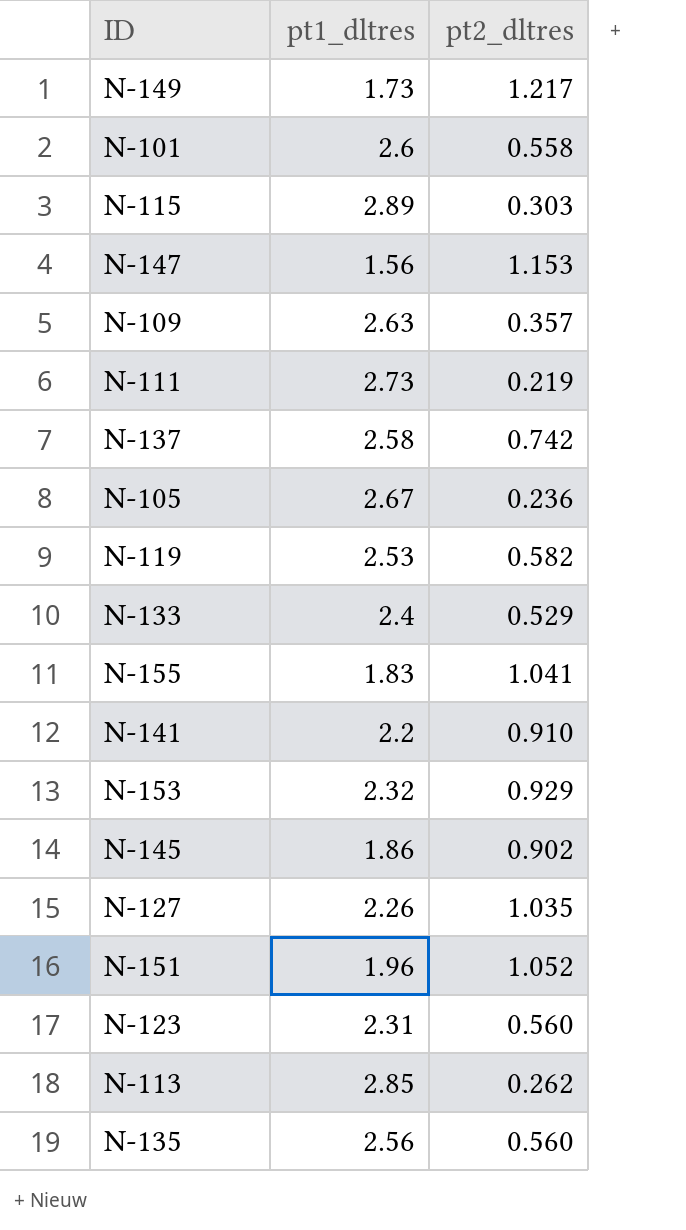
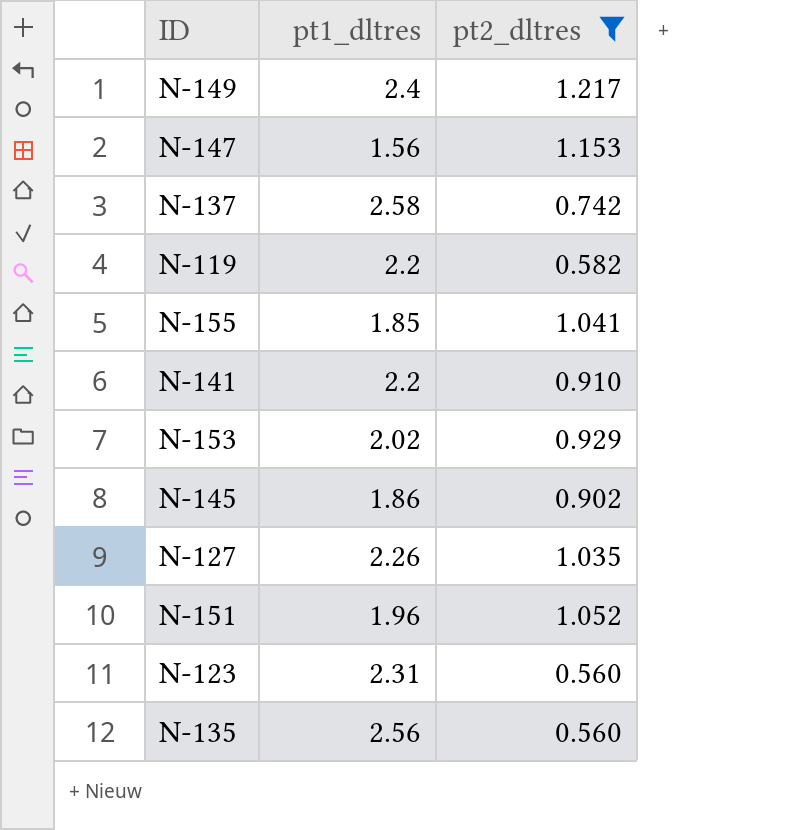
filter: none -> pt2_dltres >= 0.560
N-149 | pt1_dltres: 1.73 -> 2.4
N-119 | pt1_dltres: 2.53 -> 2.2
N-155 | pt1_dltres: 1.83 -> 1.85
N-153 | pt1_dltres: 2.32 -> 2.02

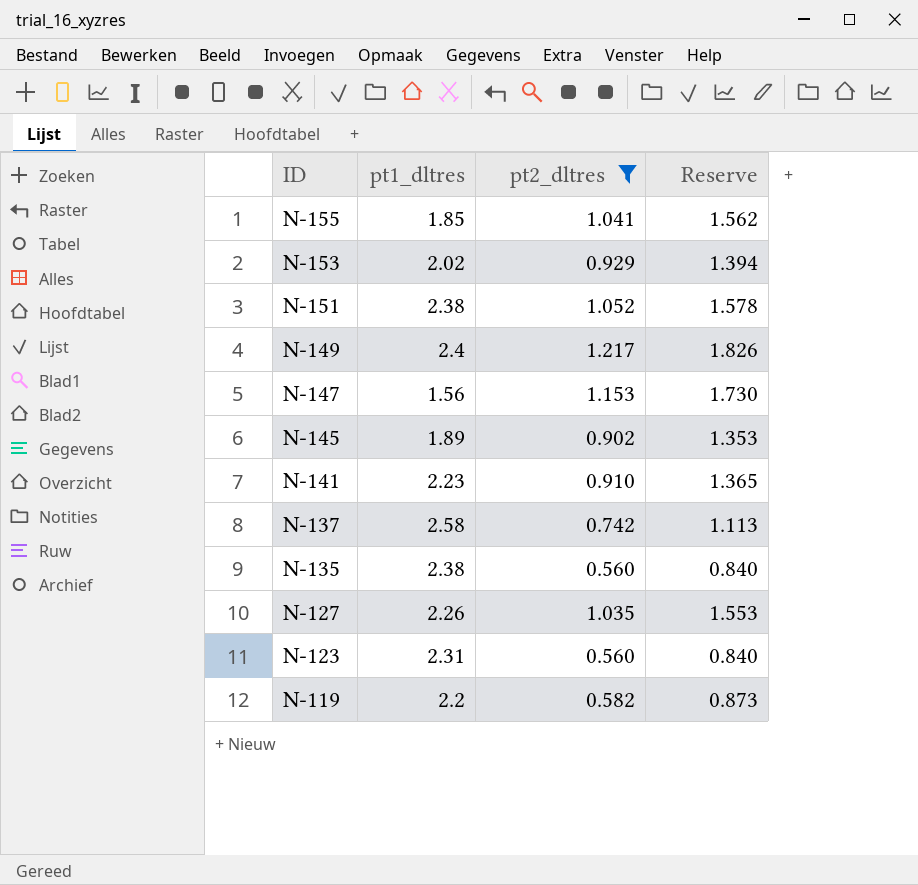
row order: none -> ID descending
column Reserve | formula: none -> [pt2_dltres] * 1.5
N-151 | pt1_dltres: 1.96 -> 2.38
N-145 | pt1_dltres: 1.86 -> 1.89
N-141 | pt1_dltres: 2.2 -> 2.23
N-135 | pt1_dltres: 2.56 -> 2.38

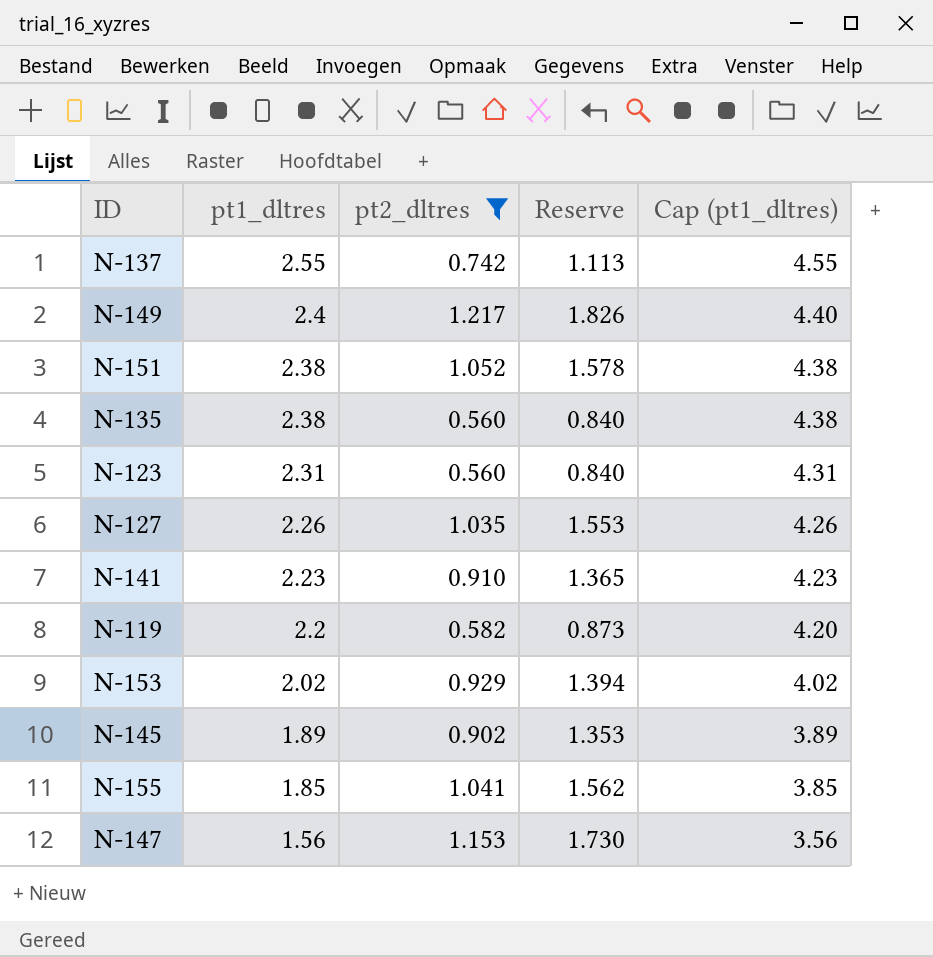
row order: ID descending -> pt1_dltres descending
column Cap (pt1_dltres) | formula: none -> [pt1_dltres] + 2
N-137 | pt1_dltres: 2.58 -> 2.55

